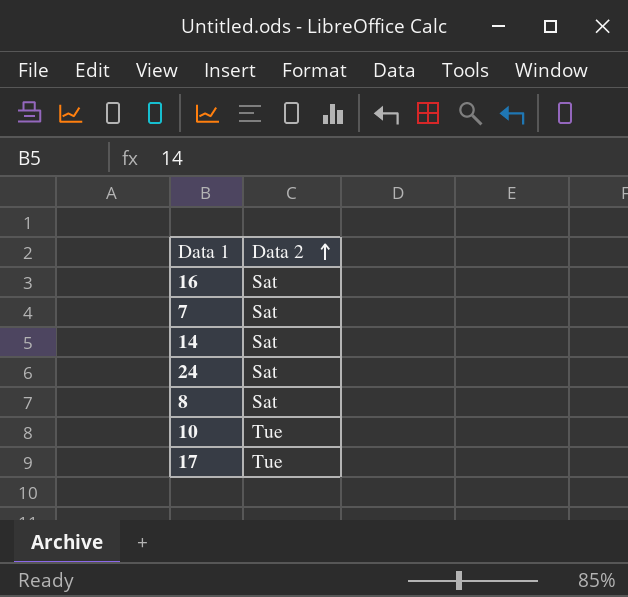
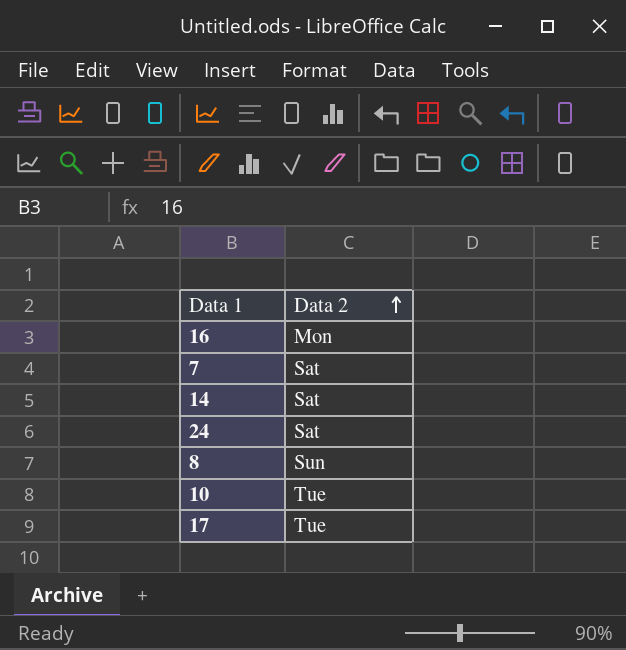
16 | Data 2: Sat -> Mon
8 | Data 2: Sat -> Sun

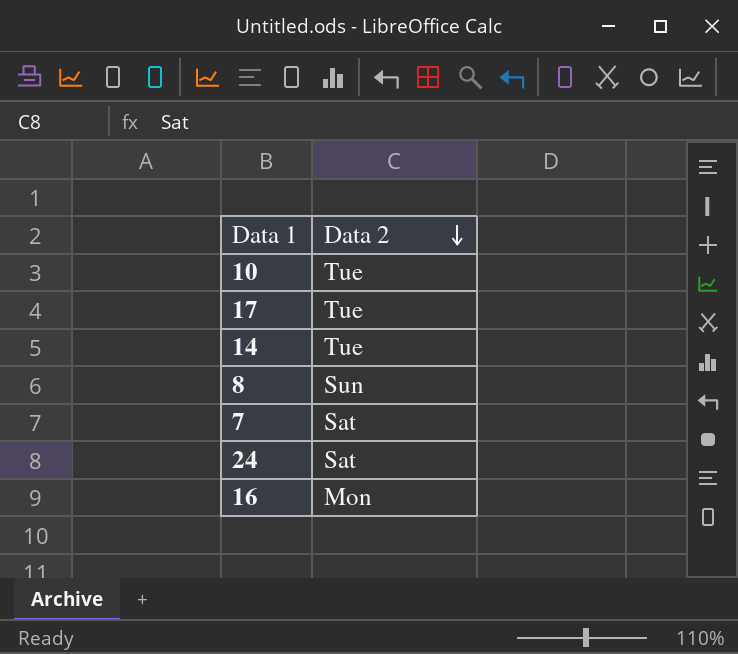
row order: Data 2 ascending -> Data 2 descending
14 | Data 2: Sat -> Tue

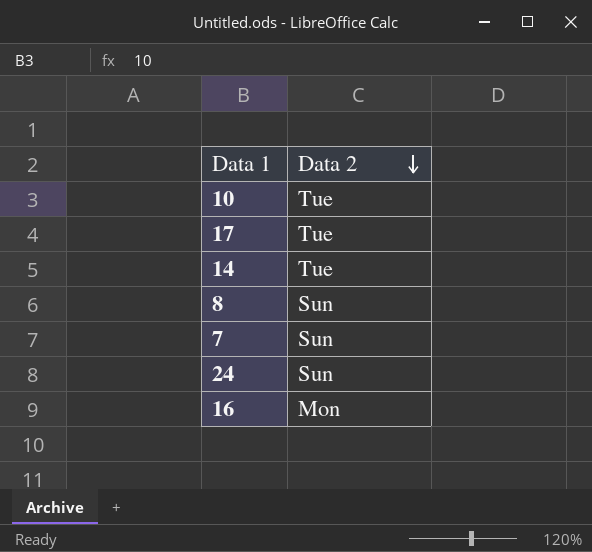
7 | Data 2: Sat -> Sun
24 | Data 2: Sat -> Sun

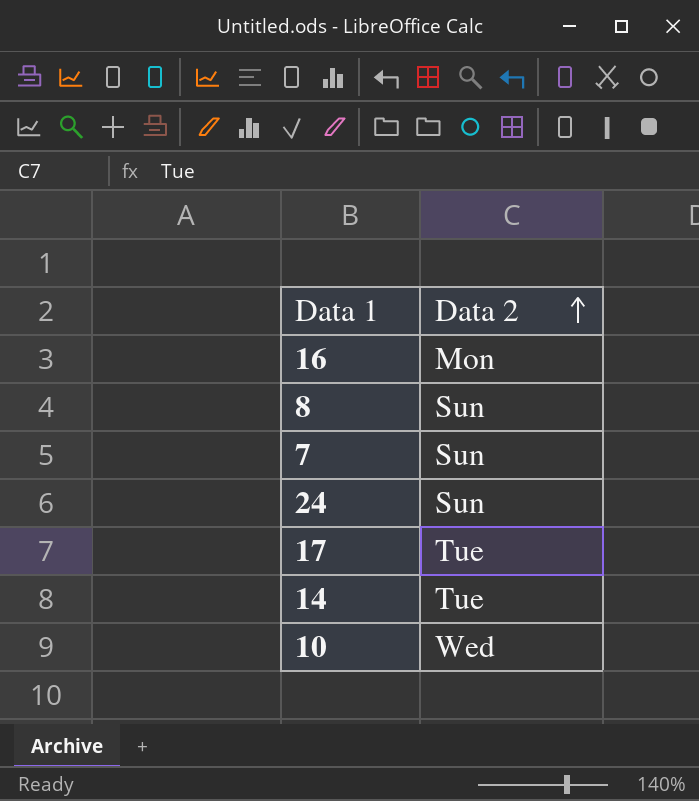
row order: Data 2 descending -> Data 2 ascending
10 | Data 2: Tue -> Wed

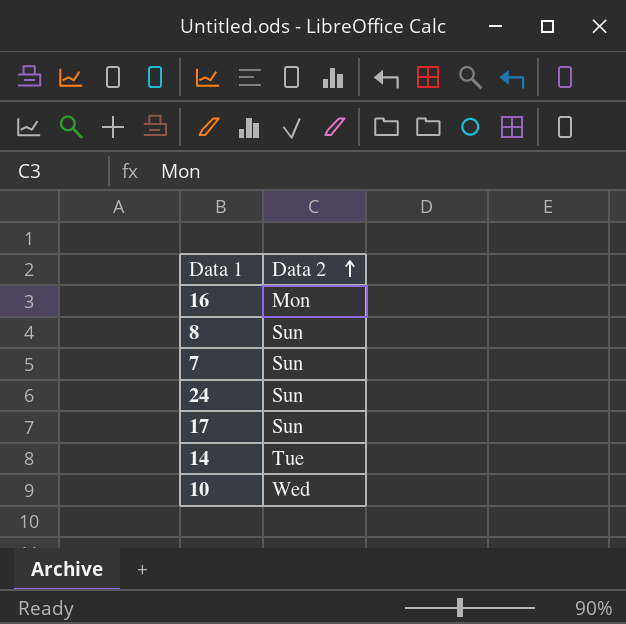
17 | Data 2: Tue -> Sun

